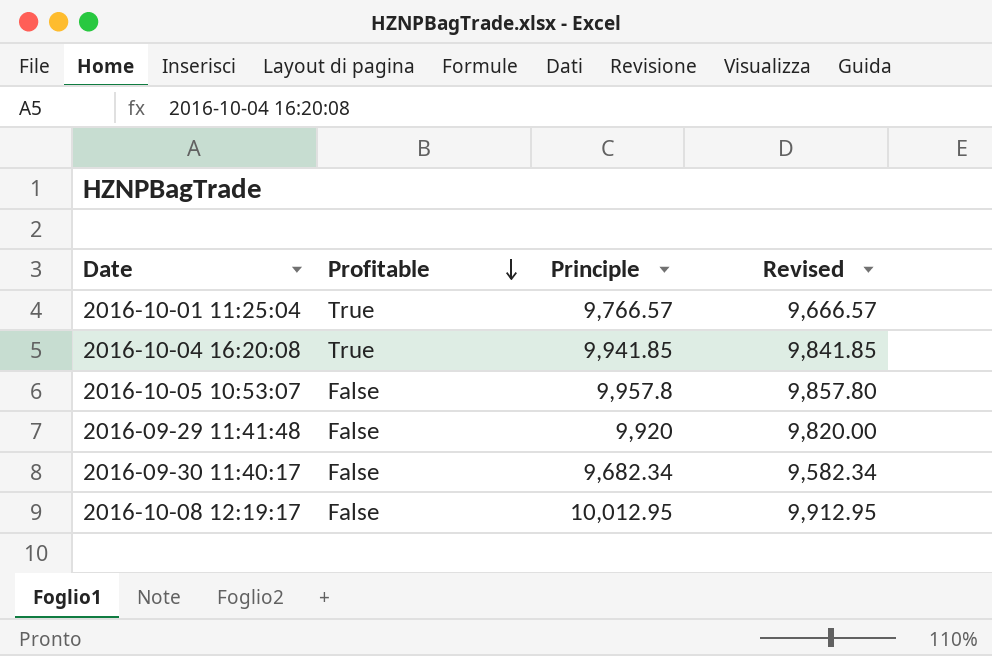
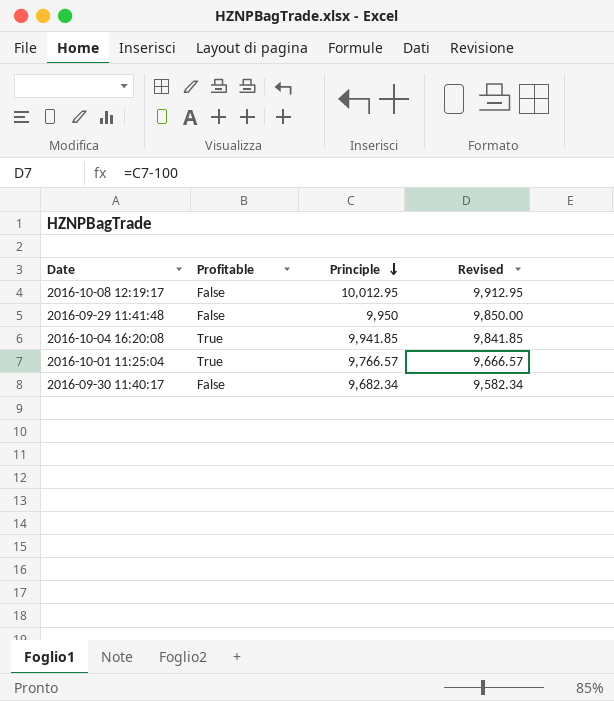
row order: Profitable descending -> Principle descending
row 2016-10-05 10:53:07: False | 9,957.8 | 9,857.80 -> none
2016-09-29 11:41:48 | Principle: 9,920 -> 9,950
2016-09-29 11:41:48 | Revised: 9,820.00 -> 9,850.00

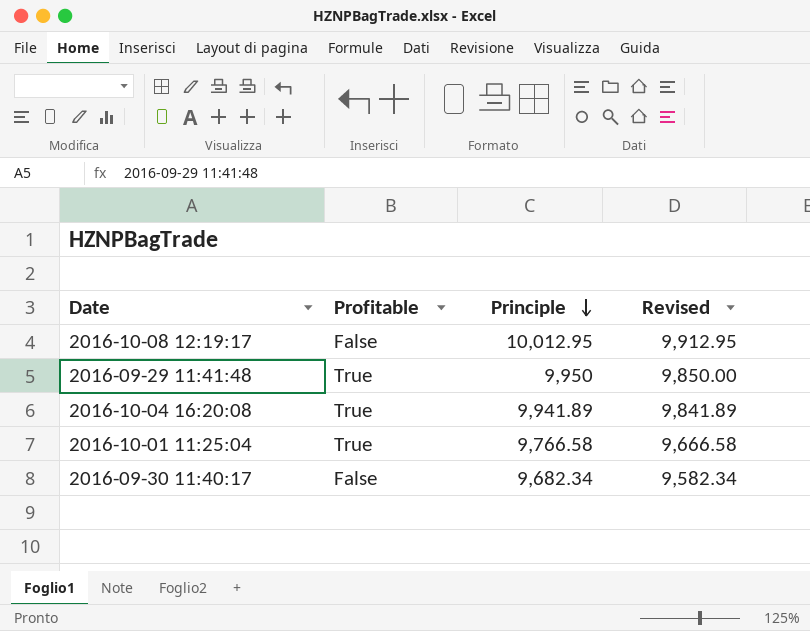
2016-09-29 11:41:48 | Profitable: False -> True
2016-10-04 16:20:08 | Principle: 9,941.85 -> 9,941.89
2016-10-04 16:20:08 | Revised: 9,841.85 -> 9,841.89
2016-10-01 11:25:04 | Principle: 9,766.57 -> 9,766.58
2016-10-01 11:25:04 | Revised: 9,666.57 -> 9,666.58

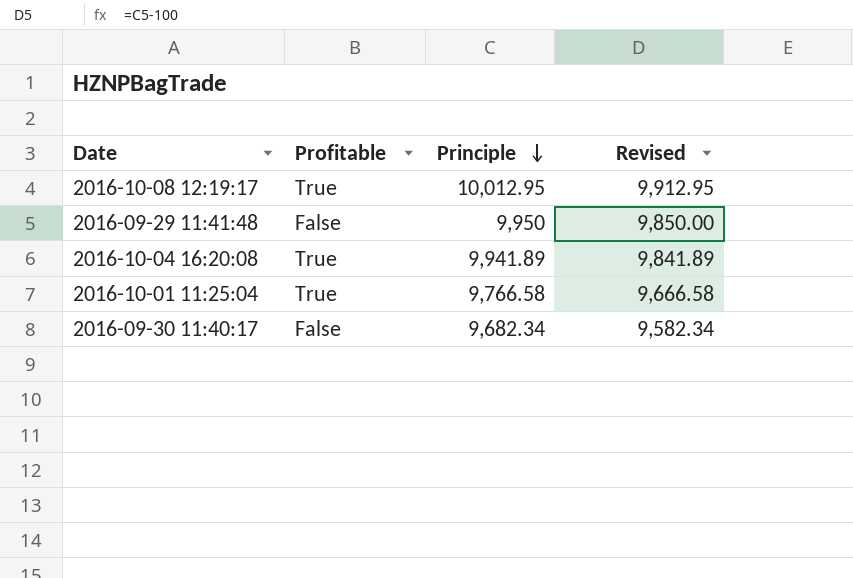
2016-10-08 12:19:17 | Profitable: False -> True
2016-09-29 11:41:48 | Profitable: True -> False

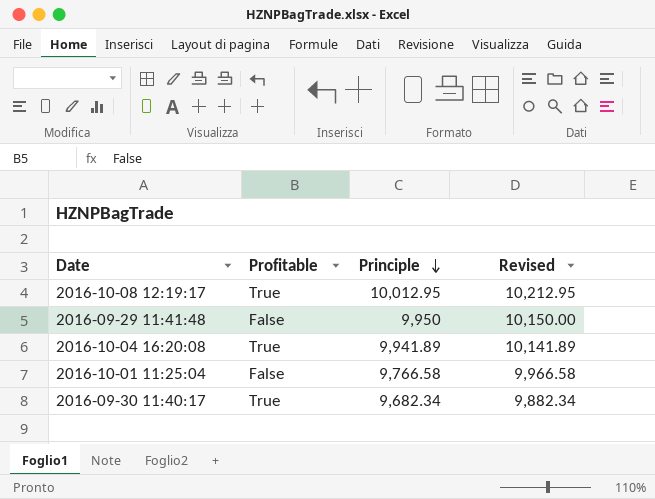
column Revised | formula: [Principle] - 100 -> [Principle] + 200
2016-10-01 11:25:04 | Profitable: True -> False
2016-09-30 11:40:17 | Profitable: False -> True

